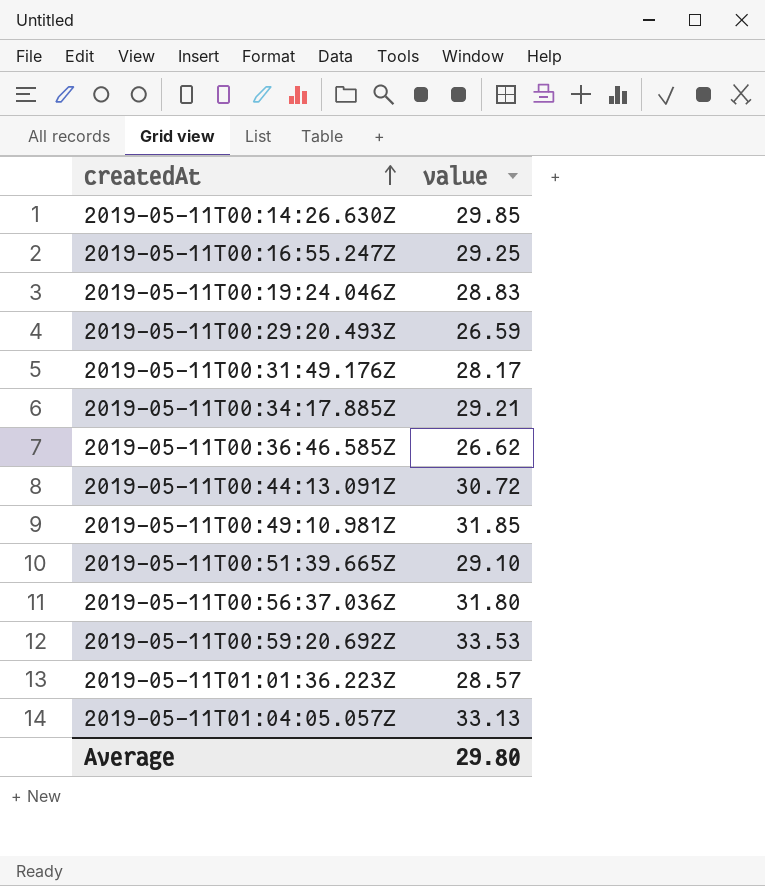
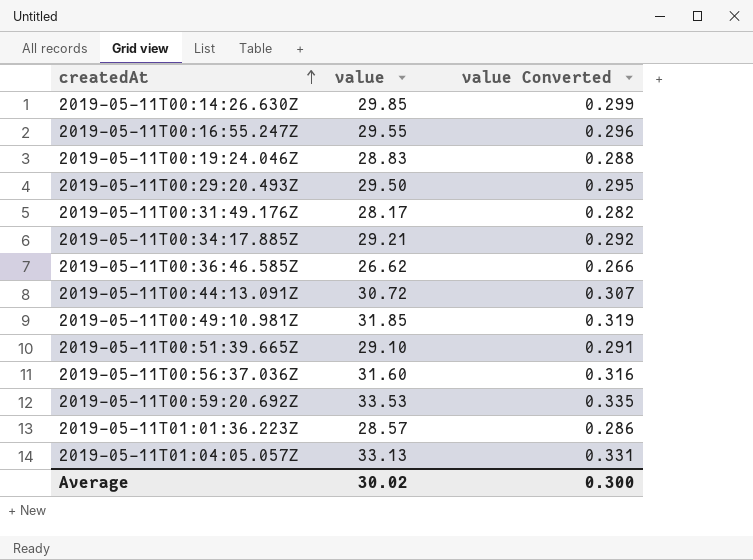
column value Converted | formula: none -> [value] * 0.01
2019-05-11T00:16:55.247Z | value: 29.25 -> 29.55
2019-05-11T00:29:20.493Z | value: 26.59 -> 29.50
2019-05-11T00:56:37.036Z | value: 31.80 -> 31.60
Average | value: 29.80 -> 30.02

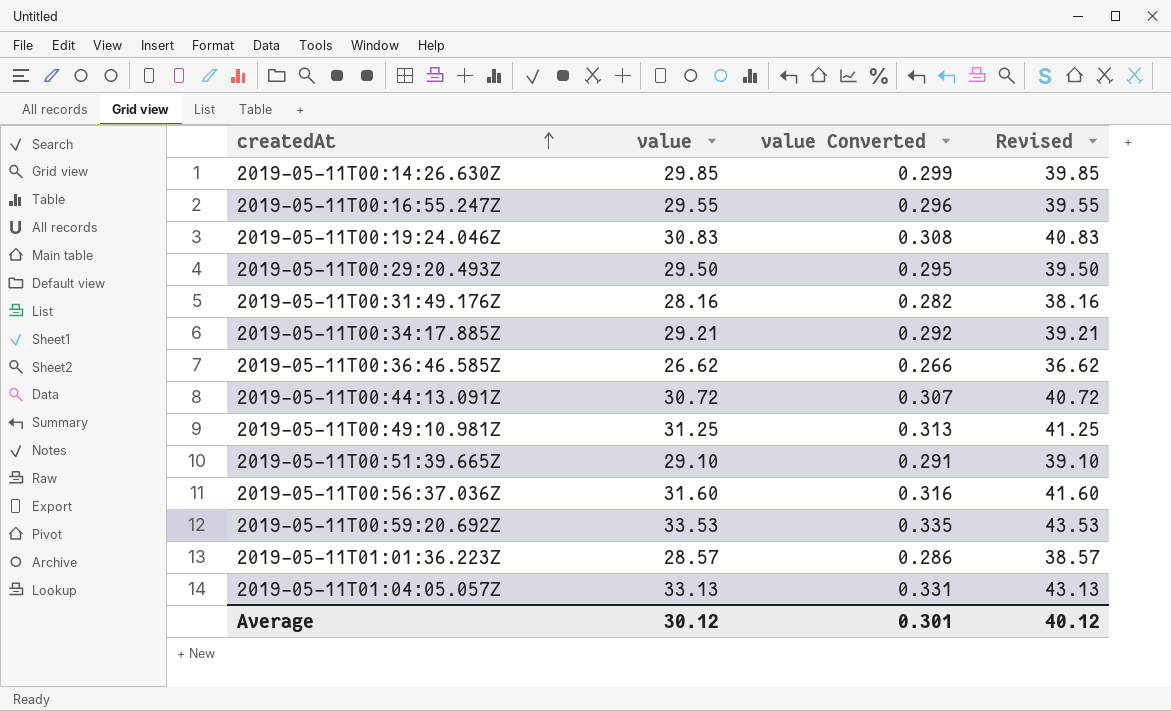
column Revised | formula: none -> [value] + 10
2019-05-11T00:19:24.046Z | value: 28.83 -> 30.83
2019-05-11T00:19:24.046Z | value Converted: 0.288 -> 0.308
2019-05-11T00:31:49.176Z | value: 28.17 -> 28.16
2019-05-11T00:49:10.981Z | value: 31.85 -> 31.25
2019-05-11T00:49:10.981Z | value Converted: 0.319 -> 0.313
Average | value: 30.02 -> 30.12
Average | value Converted: 0.300 -> 0.301

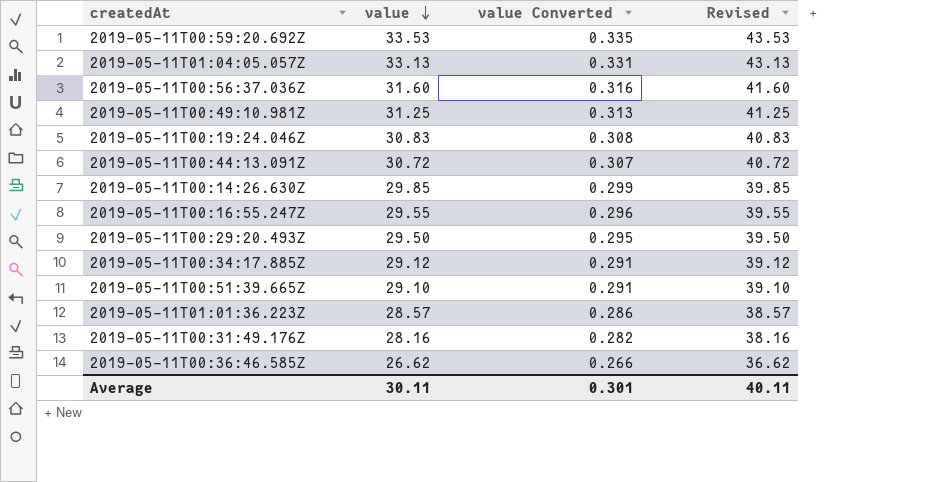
row order: createdAt ascending -> value descending
2019-05-11T00:34:17.885Z | value: 29.21 -> 29.12
2019-05-11T00:34:17.885Z | value Converted: 0.292 -> 0.291
2019-05-11T00:34:17.885Z | Revised: 39.21 -> 39.12
Average | value: 30.12 -> 30.11
Average | Revised: 40.12 -> 40.11

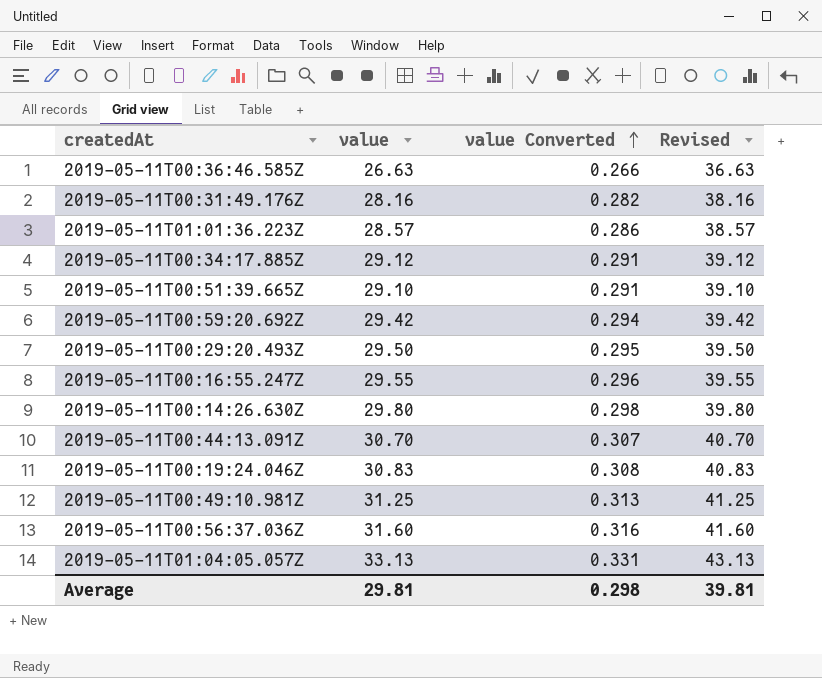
row order: value descending -> value Converted ascending
2019-05-11T00:36:46.585Z | value: 26.62 -> 26.63
2019-05-11T00:36:46.585Z | Revised: 36.62 -> 36.63
2019-05-11T00:59:20.692Z | value: 33.53 -> 29.42
2019-05-11T00:59:20.692Z | value Converted: 0.335 -> 0.294
2019-05-11T00:59:20.692Z | Revised: 43.53 -> 39.42
2019-05-11T00:14:26.630Z | value: 29.85 -> 29.80
2019-05-11T00:14:26.630Z | value Converted: 0.299 -> 0.298
2019-05-11T00:14:26.630Z | Revised: 39.85 -> 39.80
2019-05-11T00:44:13.091Z | value: 30.72 -> 30.70
2019-05-11T00:44:13.091Z | Revised: 40.72 -> 40.70
Average | value: 30.11 -> 29.81
Average | value Converted: 0.301 -> 0.298
Average | Revised: 40.11 -> 39.81

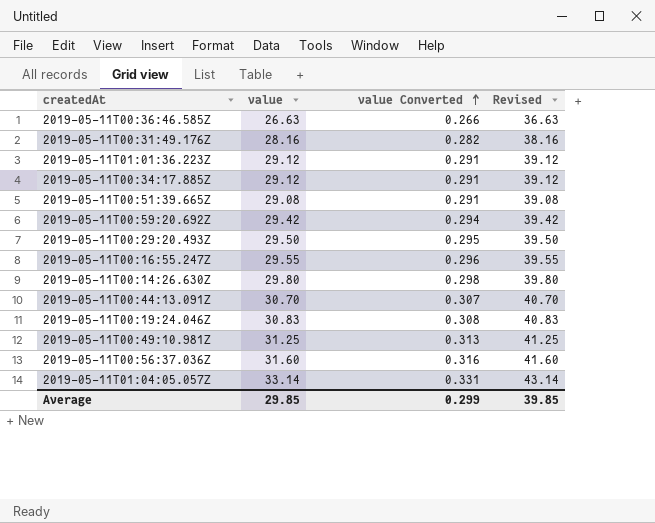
2019-05-11T01:01:36.223Z | value: 28.57 -> 29.12
2019-05-11T01:01:36.223Z | value Converted: 0.286 -> 0.291
2019-05-11T01:01:36.223Z | Revised: 38.57 -> 39.12
2019-05-11T00:51:39.665Z | value: 29.10 -> 29.08
2019-05-11T00:51:39.665Z | Revised: 39.10 -> 39.08
2019-05-11T01:04:05.057Z | value: 33.13 -> 33.14
2019-05-11T01:04:05.057Z | Revised: 43.13 -> 43.14
Average | value: 29.81 -> 29.85
Average | value Converted: 0.298 -> 0.299
Average | Revised: 39.81 -> 39.85

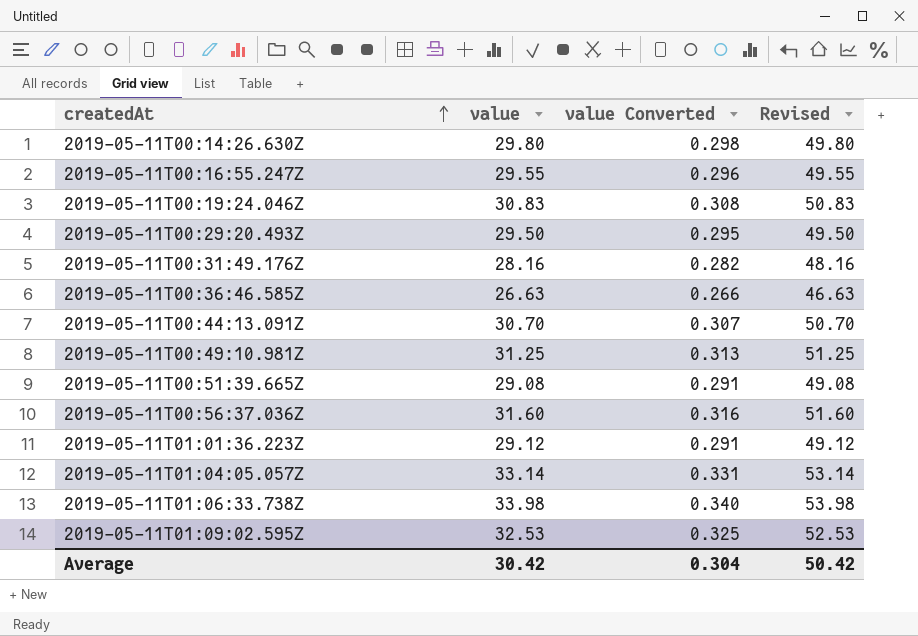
row order: value Converted ascending -> createdAt ascending
column Revised | formula: [value] + 10 -> [value] + 20
row 2019-05-11T00:34:17.885Z: 29.12 | 0.291 | 39.12 -> none
row 2019-05-11T00:59:20.692Z: 29.42 | 0.294 | 39.42 -> none
row 2019-05-11T01:06:33.738Z: none -> 33.98 | 0.340 | 53.98
row 2019-05-11T01:09:02.595Z: none -> 32.53 | 0.325 | 52.53
Average | value: 29.85 -> 30.42
Average | value Converted: 0.299 -> 0.304
Average | Revised: 39.85 -> 50.42

